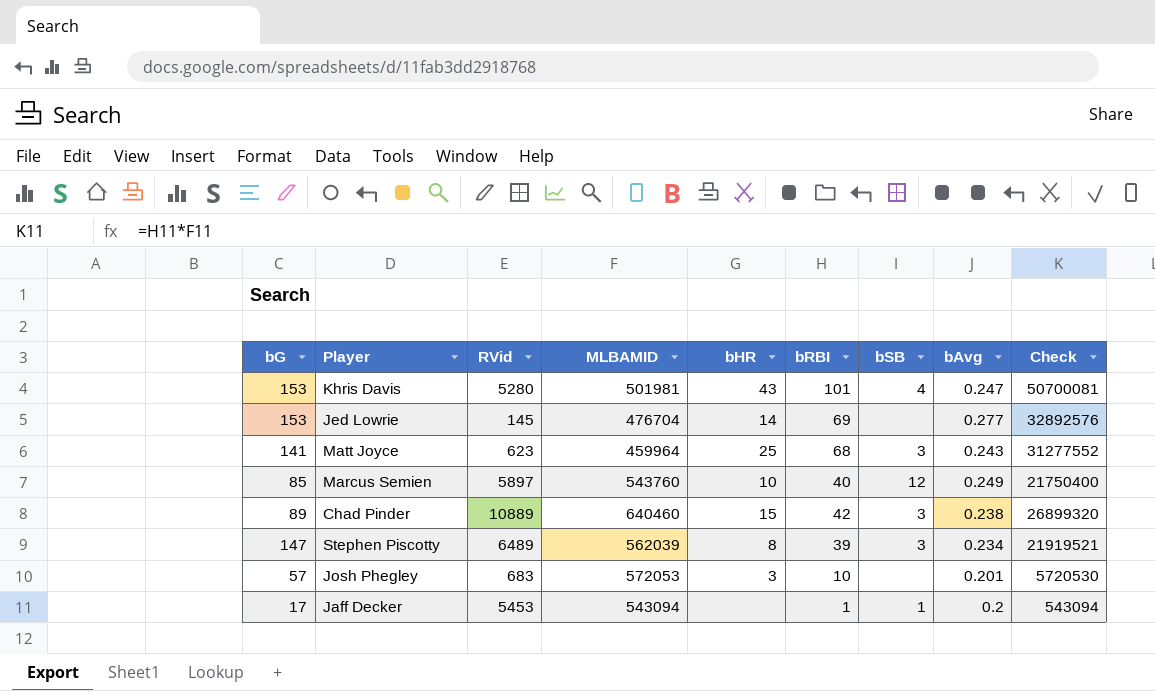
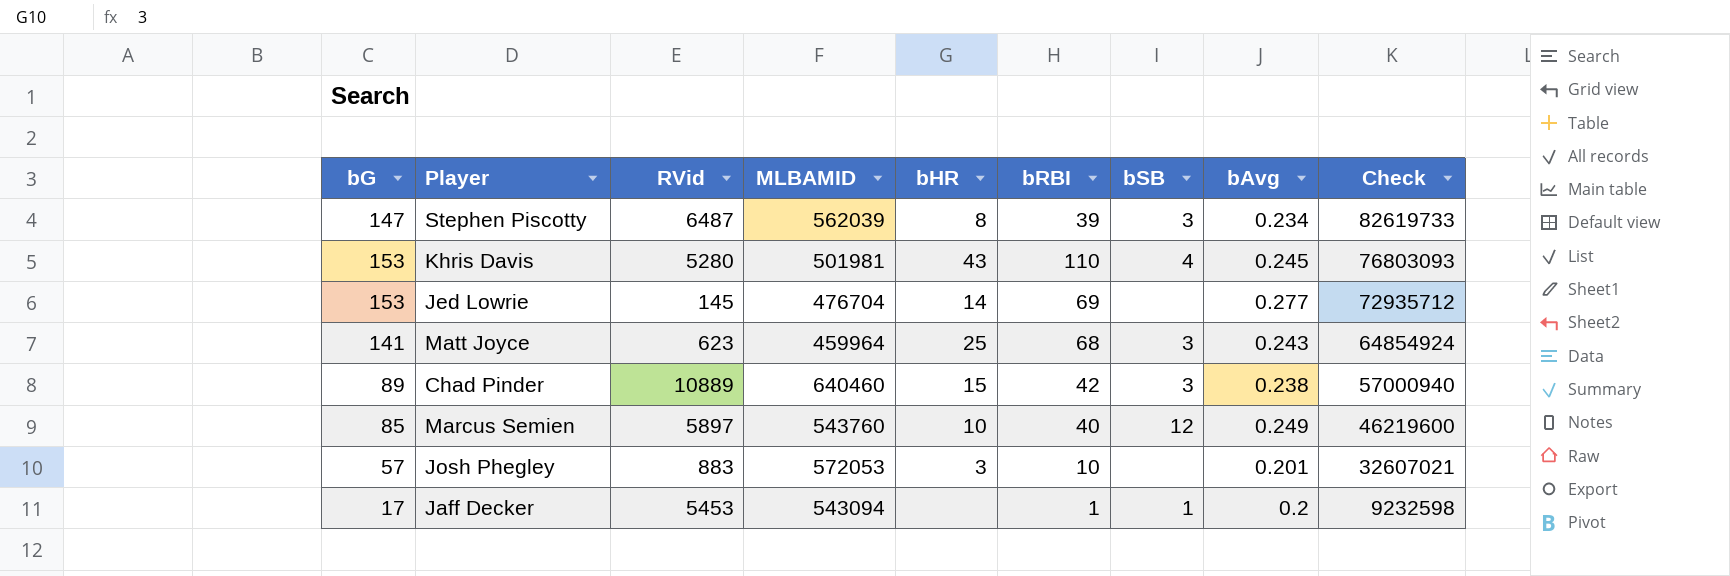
row order: none -> Check descending
column Check | formula: [MLBAMID] * [bRBI] -> [bG] * [MLBAMID]
Stephen Piscotty | RVid: 6489 -> 6487
Khris Davis | bRBI: 101 -> 110
Khris Davis | bAvg: 0.247 -> 0.245
Josh Phegley | RVid: 683 -> 883

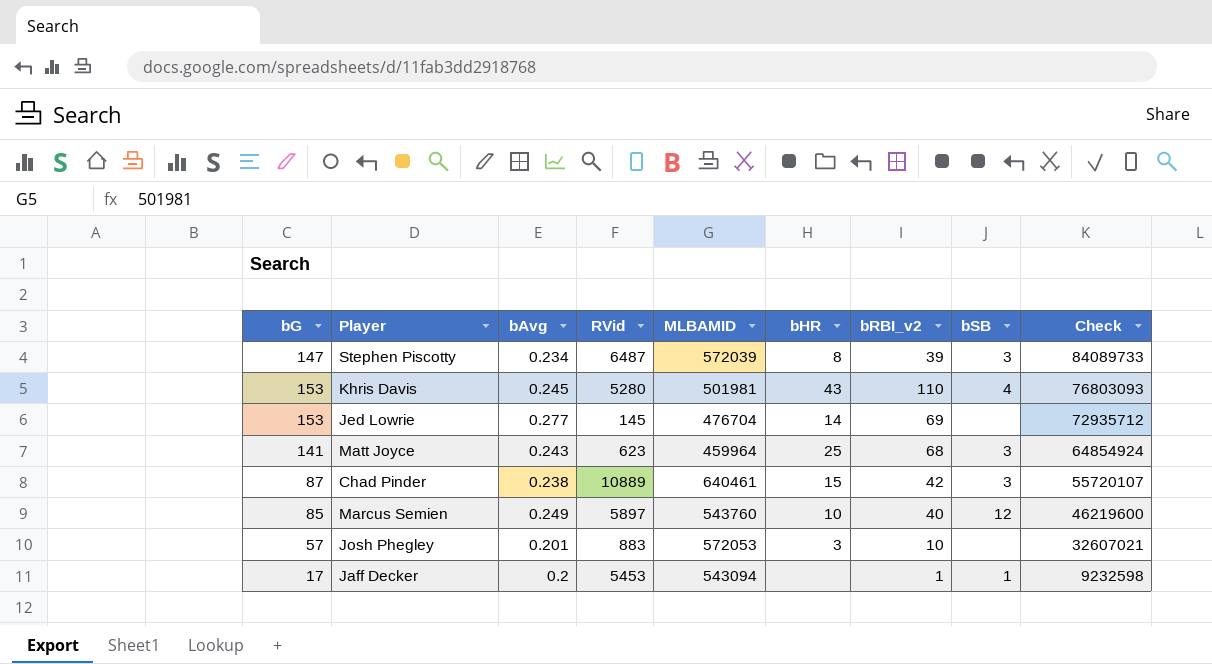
column bAvg | position: 8 -> 3
column name: bRBI -> bRBI_v2
Stephen Piscotty | MLBAMID: 562039 -> 572039
Stephen Piscotty | Check: 82619733 -> 84089733
Chad Pinder | bG: 89 -> 87
Chad Pinder | MLBAMID: 640460 -> 640461
Chad Pinder | Check: 57000940 -> 55720107

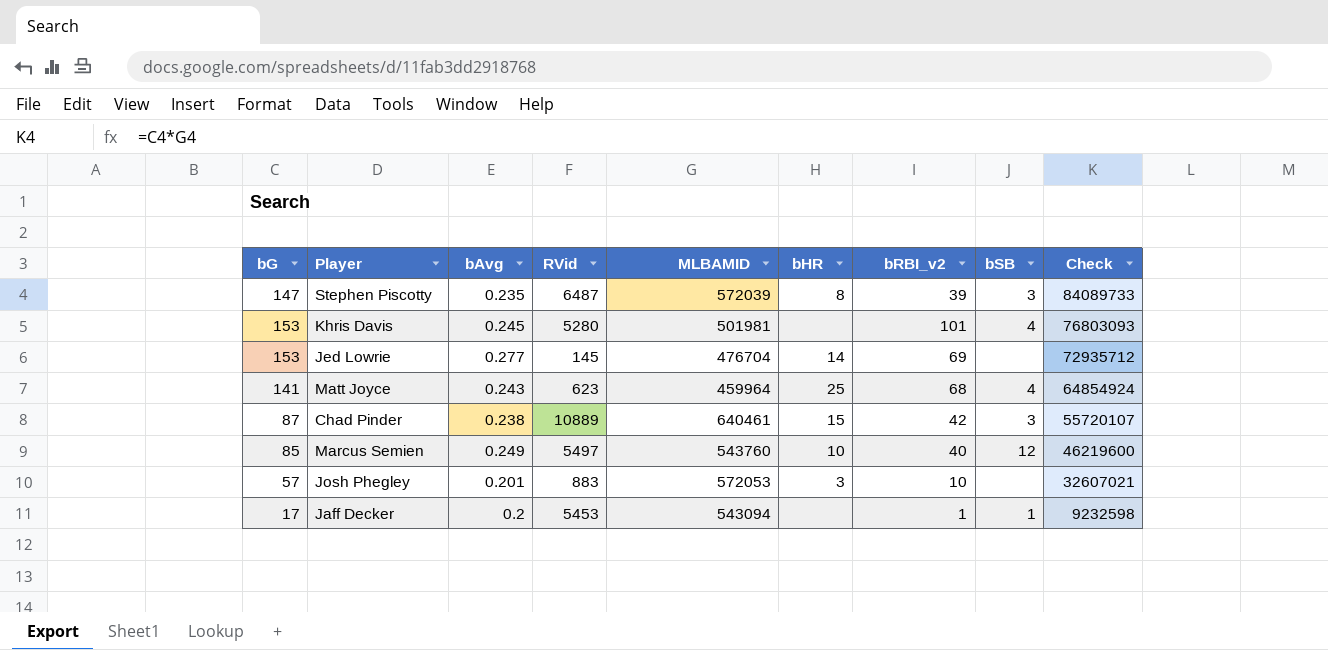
Stephen Piscotty | bAvg: 0.234 -> 0.235
Khris Davis | bHR: 43 -> none
Khris Davis | bRBI_v2: 110 -> 101
Matt Joyce | bSB: 3 -> 4
Marcus Semien | RVid: 5897 -> 5497

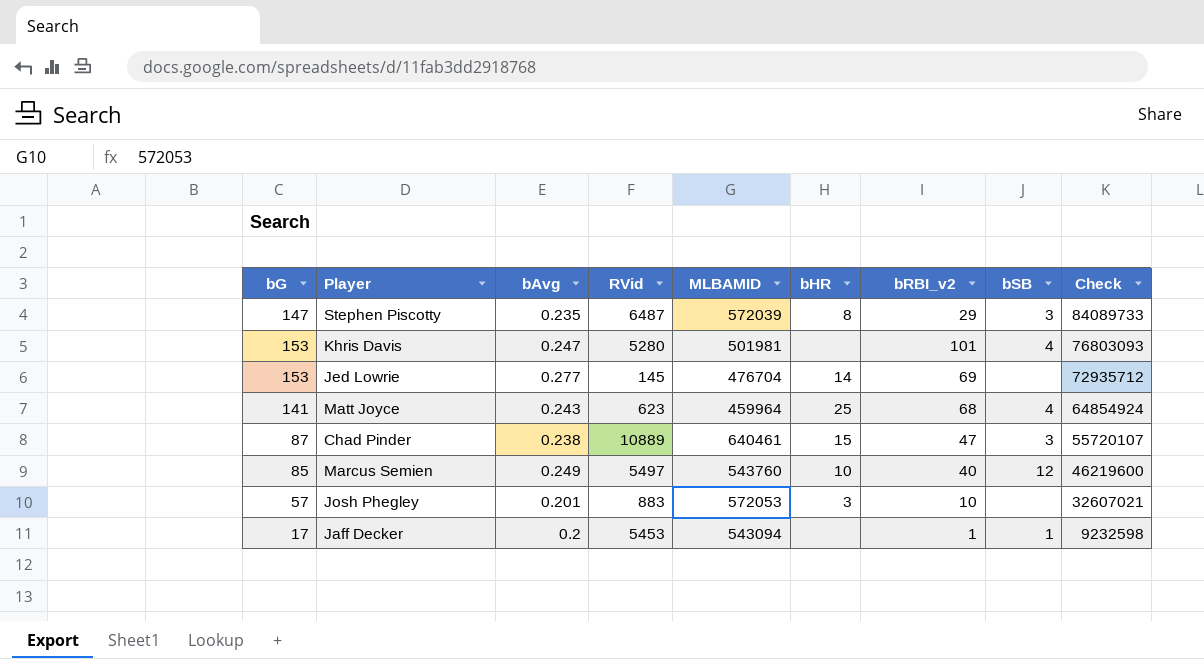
Stephen Piscotty | bRBI_v2: 39 -> 29
Khris Davis | bAvg: 0.245 -> 0.247
Chad Pinder | bRBI_v2: 42 -> 47

